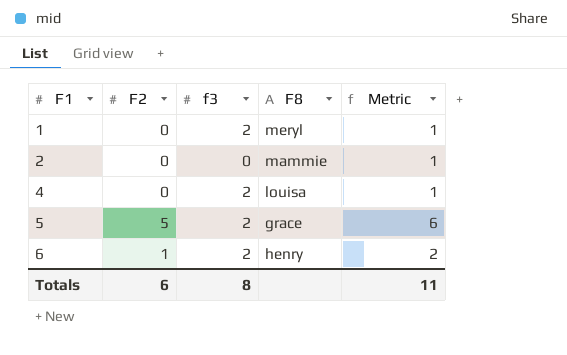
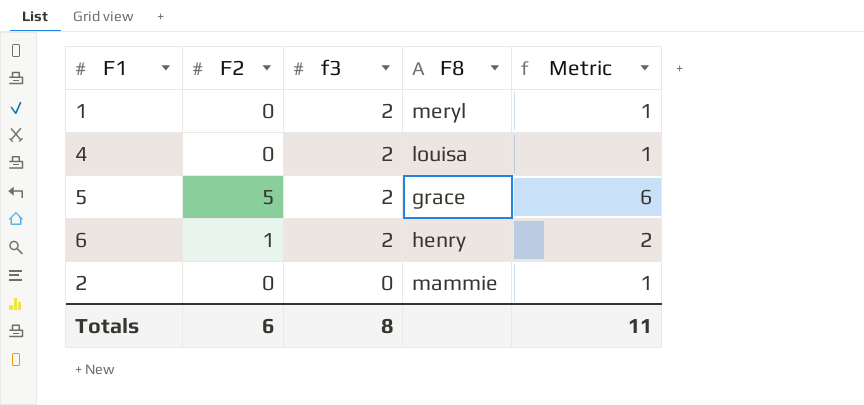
row order: F1 ascending -> f3 descending

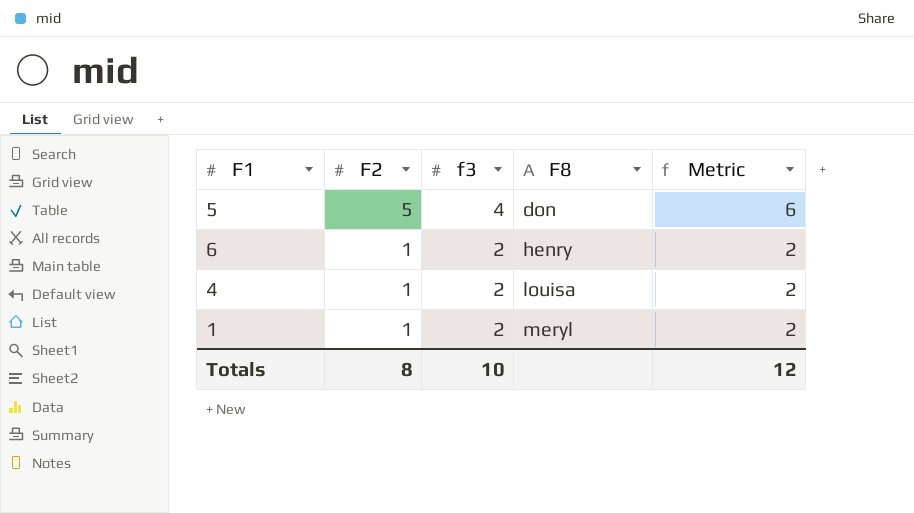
row order: f3 descending -> F2 descending
row 2: 0 | 0 | mammie | 1 -> none
5 | f3: 2 -> 4
5 | F8: grace -> don
4 | F2: 0 -> 1
4 | Metric: 1 -> 2
1 | F2: 0 -> 1
1 | Metric: 1 -> 2
Totals | F2: 6 -> 8
Totals | f3: 8 -> 10
Totals | Metric: 11 -> 12

